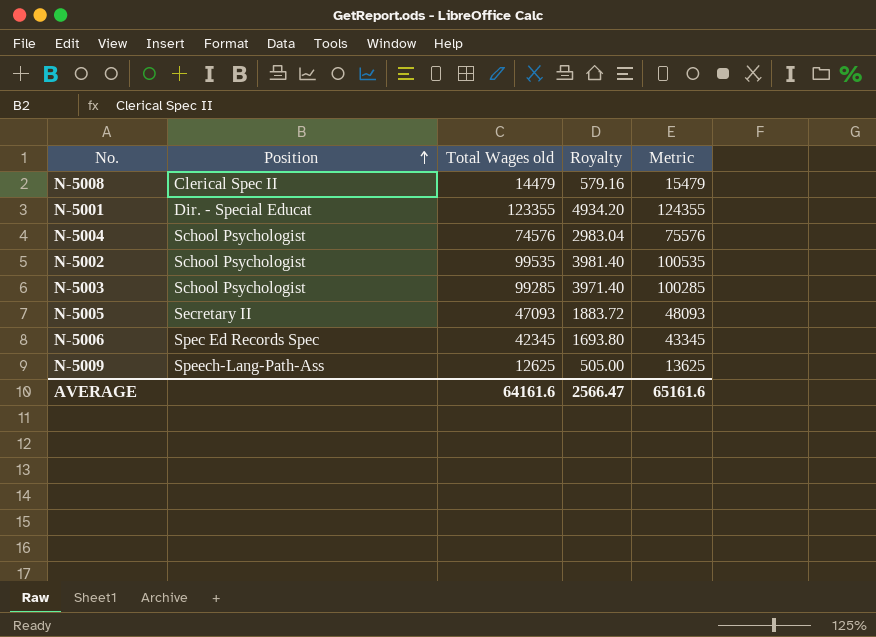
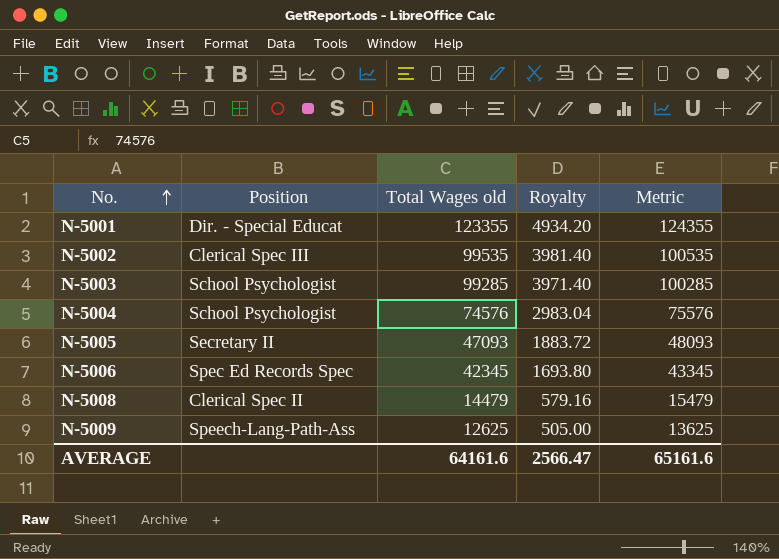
row order: Position ascending -> No. ascending
N-5002 | Position: School Psychologist -> Clerical Spec III

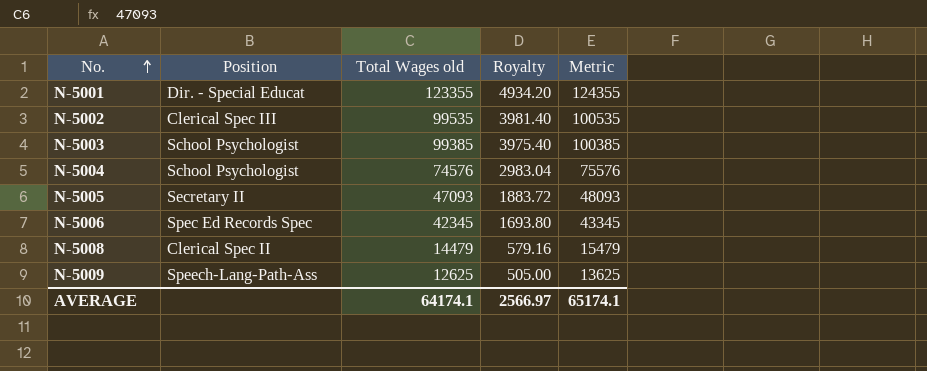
N-5003 | Total Wages old: 99285 -> 99385
N-5003 | Royalty: 3971.40 -> 3975.40
N-5003 | Metric: 100285 -> 100385
AVERAGE | Total Wages old: 64161.6 -> 64174.1
AVERAGE | Royalty: 2566.47 -> 2566.97
AVERAGE | Metric: 65161.6 -> 65174.1

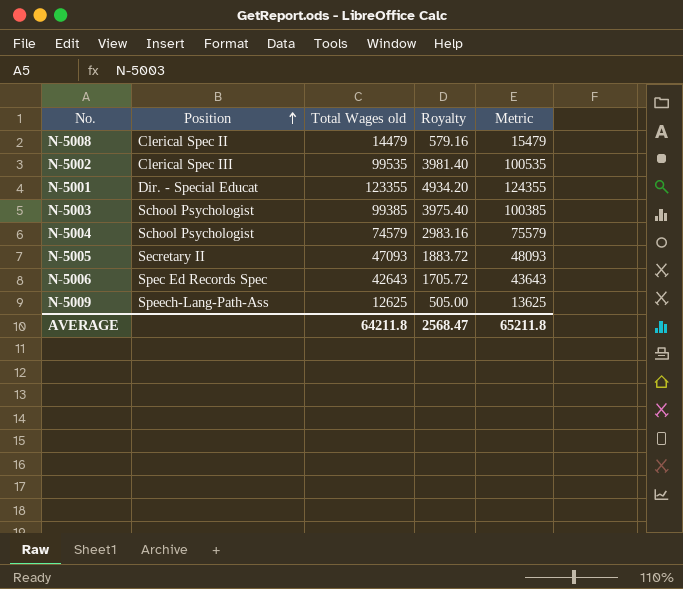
row order: No. ascending -> Position ascending
N-5004 | Total Wages old: 74576 -> 74579
N-5004 | Royalty: 2983.04 -> 2983.16
N-5004 | Metric: 75576 -> 75579
N-5006 | Total Wages old: 42345 -> 42643
N-5006 | Royalty: 1693.80 -> 1705.72
N-5006 | Metric: 43345 -> 43643
AVERAGE | Total Wages old: 64174.1 -> 64211.8
AVERAGE | Royalty: 2566.97 -> 2568.47
AVERAGE | Metric: 65174.1 -> 65211.8

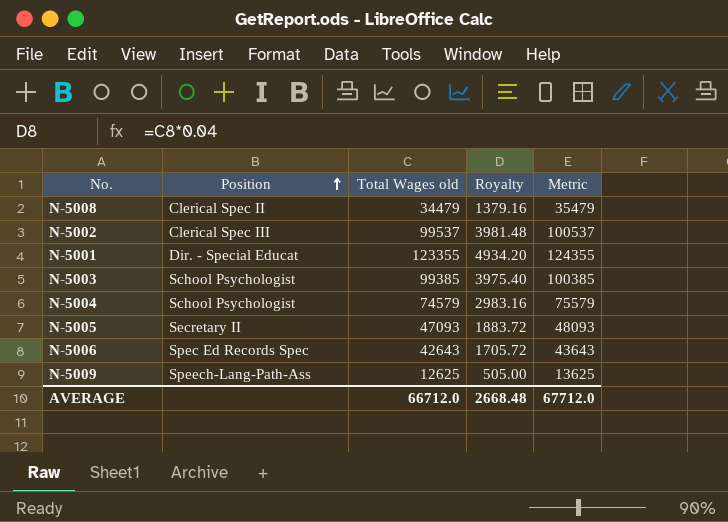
N-5008 | Total Wages old: 14479 -> 34479
N-5008 | Royalty: 579.16 -> 1379.16
N-5008 | Metric: 15479 -> 35479
N-5002 | Total Wages old: 99535 -> 99537
N-5002 | Royalty: 3981.40 -> 3981.48
N-5002 | Metric: 100535 -> 100537
AVERAGE | Total Wages old: 64211.8 -> 66712.0
AVERAGE | Royalty: 2568.47 -> 2668.48
AVERAGE | Metric: 65211.8 -> 67712.0

